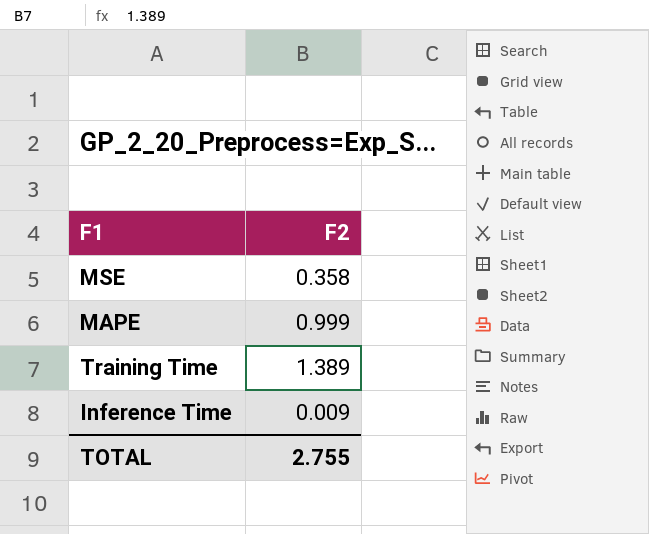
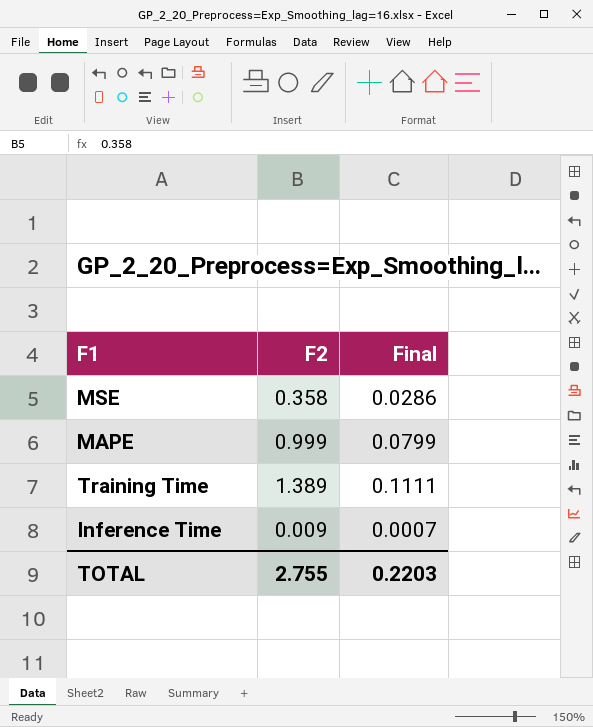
column Final | formula: none -> [F2] * 0.08

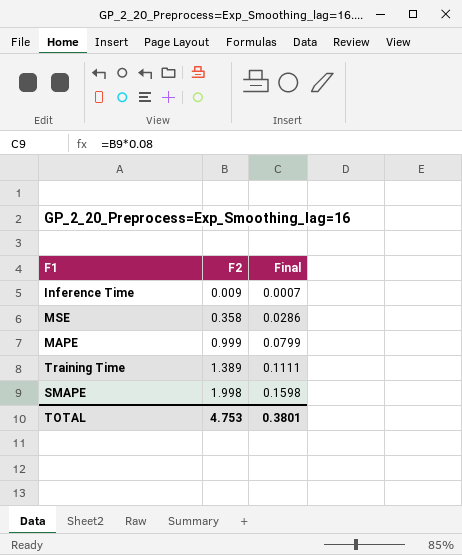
row order: none -> F2 ascending
row SMAPE: none -> 1.998 | 0.1598
TOTAL | F2: 2.755 -> 4.753
TOTAL | Final: 0.2203 -> 0.3801

